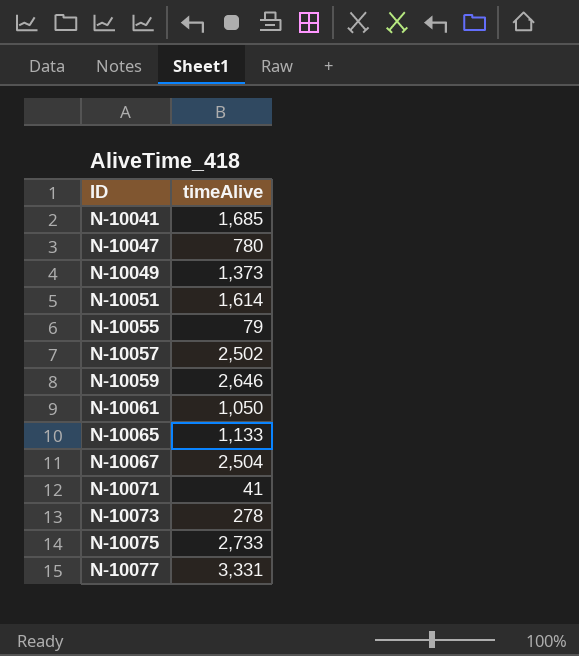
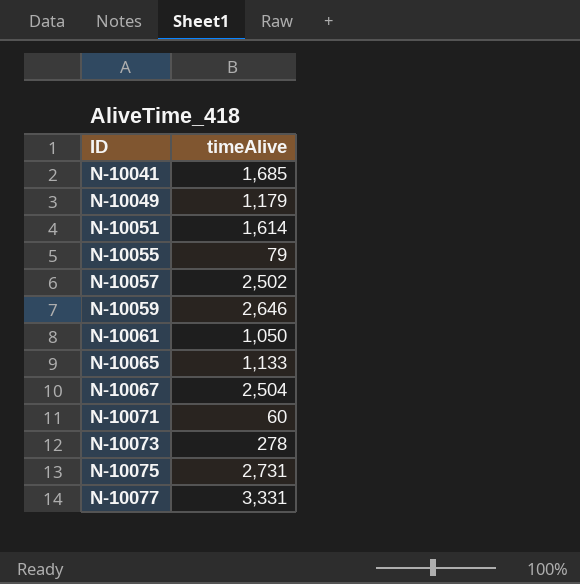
row N-10047: 780 -> none
N-10049 | timeAlive: 1,373 -> 1,179
N-10071 | timeAlive: 41 -> 60
N-10075 | timeAlive: 2,733 -> 2,731

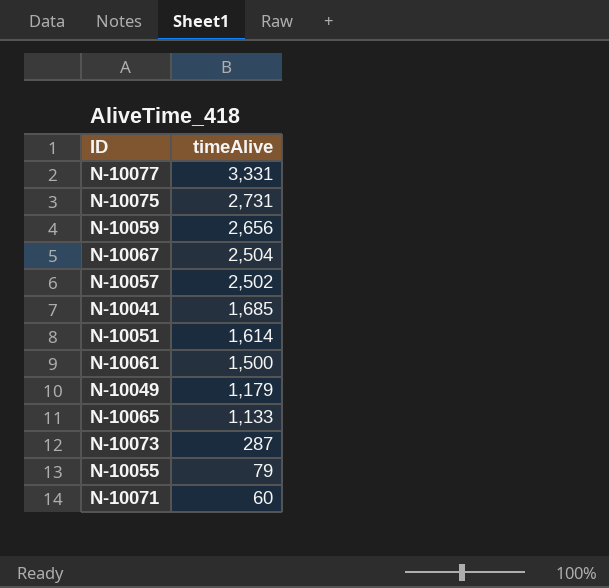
row order: ID ascending -> timeAlive descending
N-10059 | timeAlive: 2,646 -> 2,656
N-10061 | timeAlive: 1,050 -> 1,500
N-10073 | timeAlive: 278 -> 287

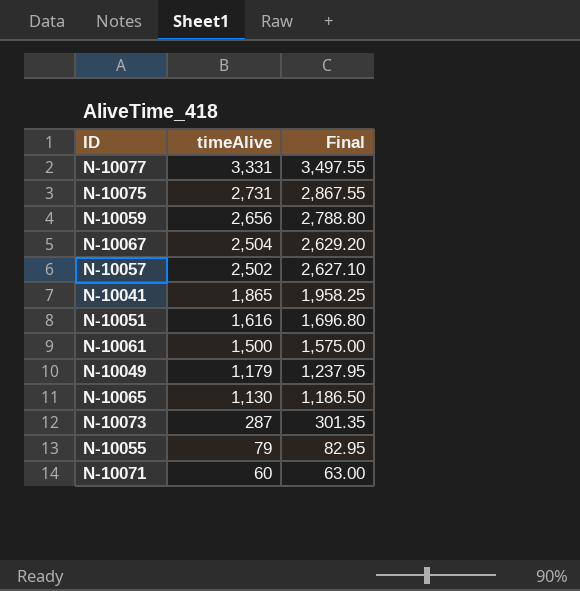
column Final | formula: none -> [timeAlive] * 1.05
N-10041 | timeAlive: 1,685 -> 1,865
N-10051 | timeAlive: 1,614 -> 1,616
N-10065 | timeAlive: 1,133 -> 1,130

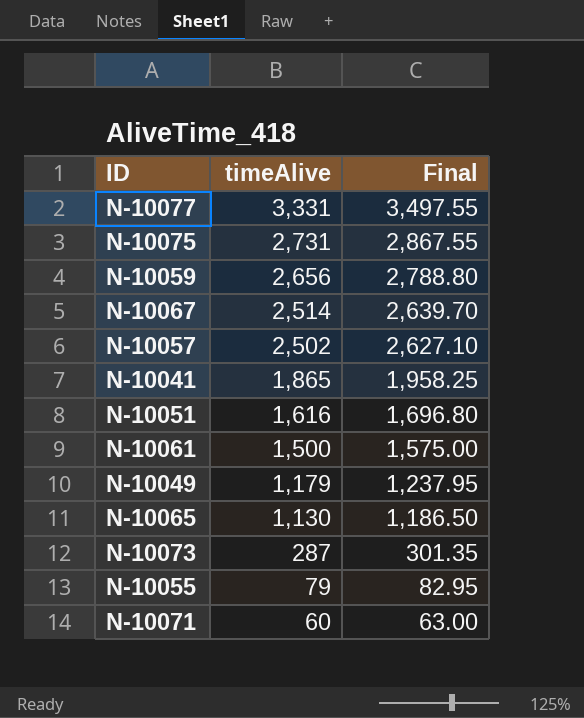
N-10067 | timeAlive: 2,504 -> 2,514
N-10067 | Final: 2,629.20 -> 2,639.70

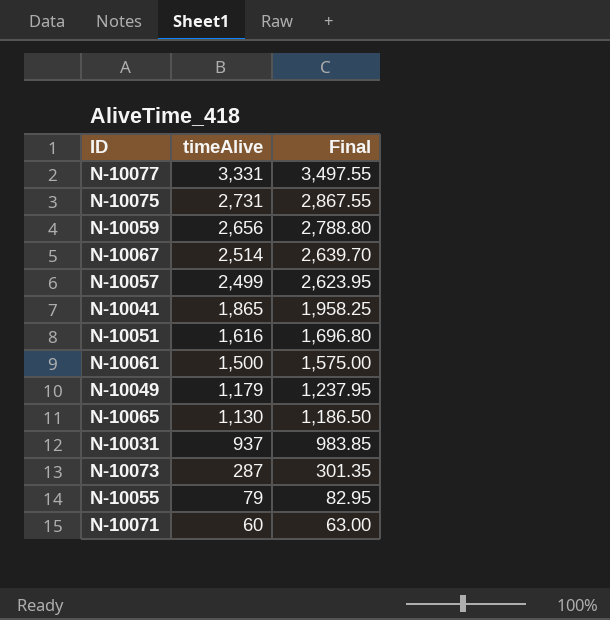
N-10057 | timeAlive: 2,502 -> 2,499
N-10057 | Final: 2,627.10 -> 2,623.95
row N-10031: none -> 937 | 983.85

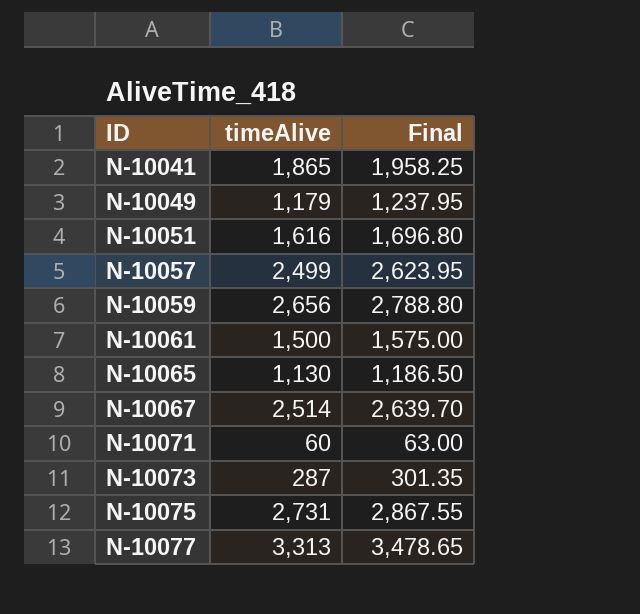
row order: timeAlive descending -> ID ascending
row N-10031: 937 | 983.85 -> none
row N-10055: 79 | 82.95 -> none
N-10077 | timeAlive: 3,331 -> 3,313
N-10077 | Final: 3,497.55 -> 3,478.65

